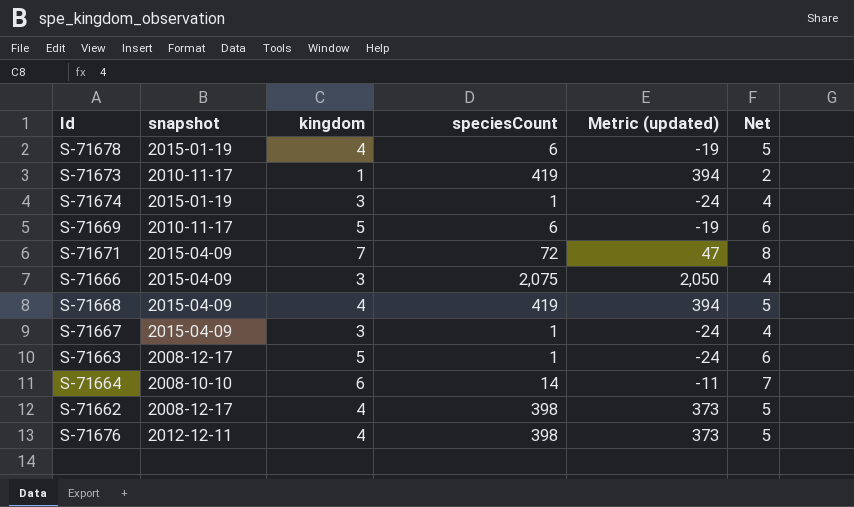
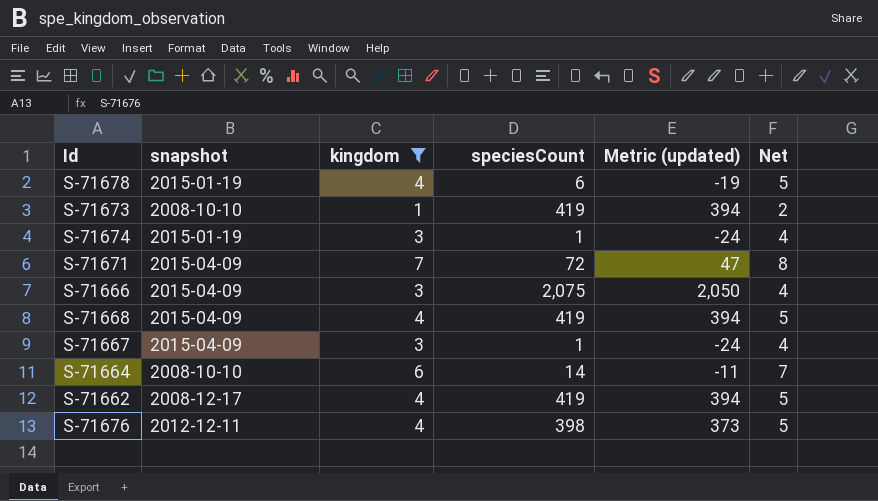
filter: none -> kingdom != 5
S-71673 | snapshot: 2010-11-17 -> 2008-10-10
S-71662 | speciesCount: 398 -> 419
S-71662 | Metric (updated): 373 -> 394

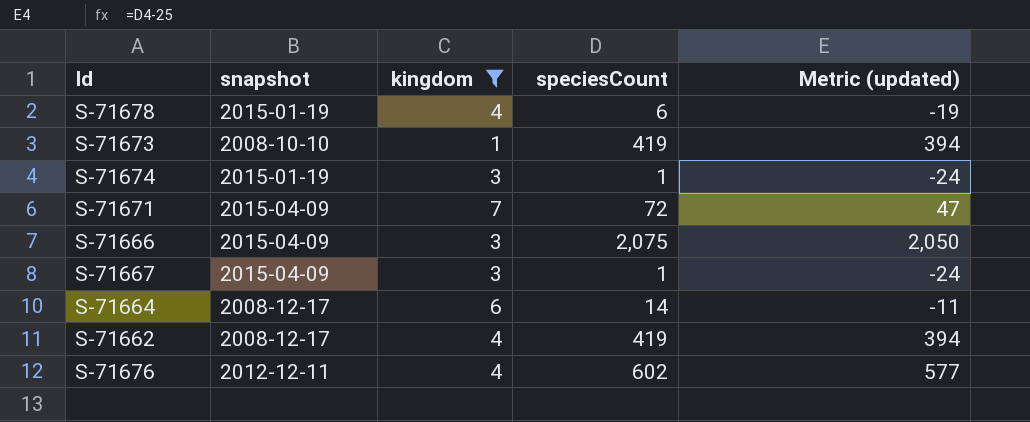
column Net | formula: [kingdom] + 1 -> none
row S-71668: 2015-04-09 | 4 | 419 | 394 | 5 -> none
S-71664 | snapshot: 2008-10-10 -> 2008-12-17
S-71676 | speciesCount: 398 -> 602
S-71676 | Metric (updated): 373 -> 577

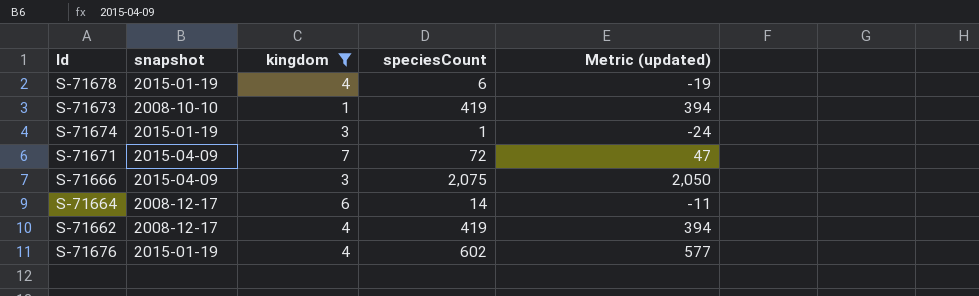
row S-71667: 2015-04-09 | 3 | 1 | -24 -> none
S-71676 | snapshot: 2012-12-11 -> 2015-01-19

